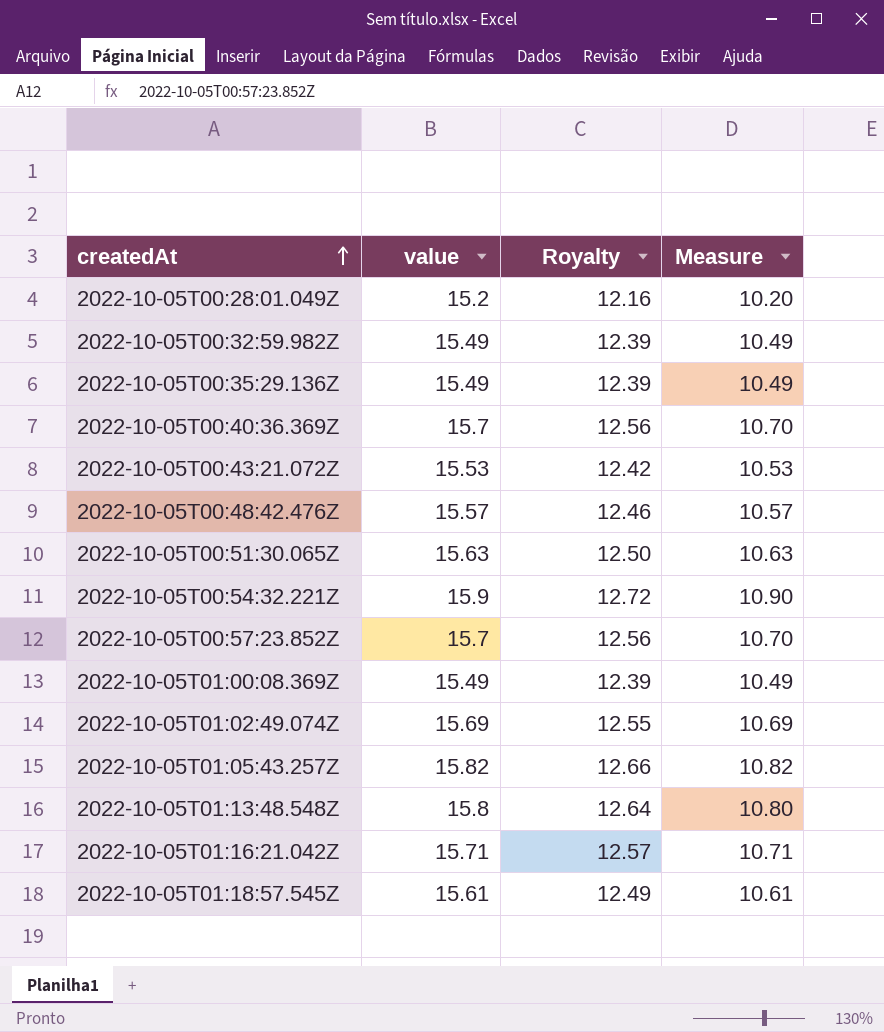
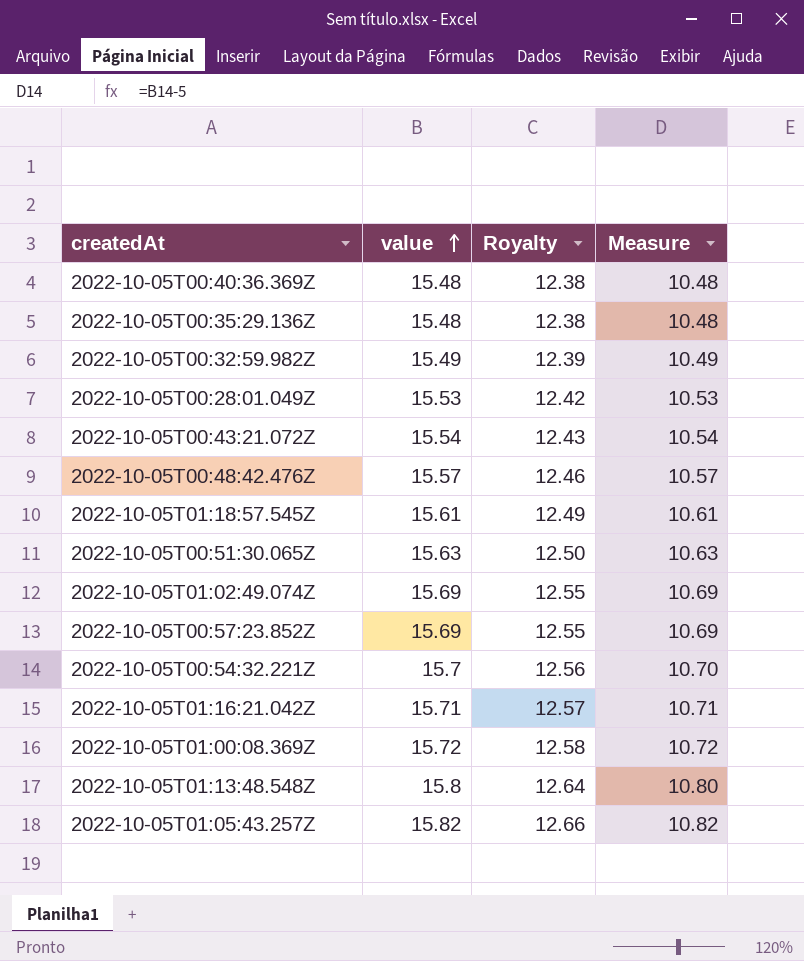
row order: createdAt ascending -> value ascending
2022-10-05T00:40:36.369Z | value: 15.7 -> 15.48
2022-10-05T00:40:36.369Z | Royalty: 12.56 -> 12.38
2022-10-05T00:40:36.369Z | Measure: 10.70 -> 10.48
2022-10-05T00:35:29.136Z | value: 15.49 -> 15.48
2022-10-05T00:35:29.136Z | Royalty: 12.39 -> 12.38
2022-10-05T00:35:29.136Z | Measure: 10.49 -> 10.48
2022-10-05T00:28:01.049Z | value: 15.2 -> 15.53
2022-10-05T00:28:01.049Z | Royalty: 12.16 -> 12.42
2022-10-05T00:28:01.049Z | Measure: 10.20 -> 10.53
2022-10-05T00:43:21.072Z | value: 15.53 -> 15.54
2022-10-05T00:43:21.072Z | Royalty: 12.42 -> 12.43
2022-10-05T00:43:21.072Z | Measure: 10.53 -> 10.54
2022-10-05T00:57:23.852Z | value: 15.7 -> 15.69
2022-10-05T00:57:23.852Z | Royalty: 12.56 -> 12.55
2022-10-05T00:57:23.852Z | Measure: 10.70 -> 10.69
2022-10-05T00:54:32.221Z | value: 15.9 -> 15.7
2022-10-05T00:54:32.221Z | Royalty: 12.72 -> 12.56
2022-10-05T00:54:32.221Z | Measure: 10.90 -> 10.70
2022-10-05T01:00:08.369Z | value: 15.49 -> 15.72
2022-10-05T01:00:08.369Z | Royalty: 12.39 -> 12.58
2022-10-05T01:00:08.369Z | Measure: 10.49 -> 10.72

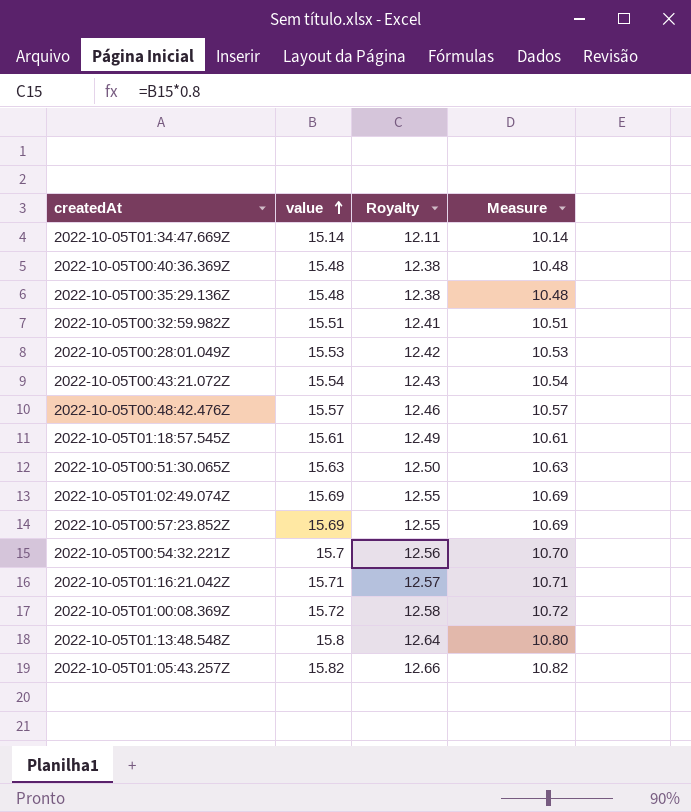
row 2022-10-05T01:34:47.669Z: none -> 15.14 | 12.11 | 10.14
2022-10-05T00:32:59.982Z | value: 15.49 -> 15.51
2022-10-05T00:32:59.982Z | Royalty: 12.39 -> 12.41
2022-10-05T00:32:59.982Z | Measure: 10.49 -> 10.51

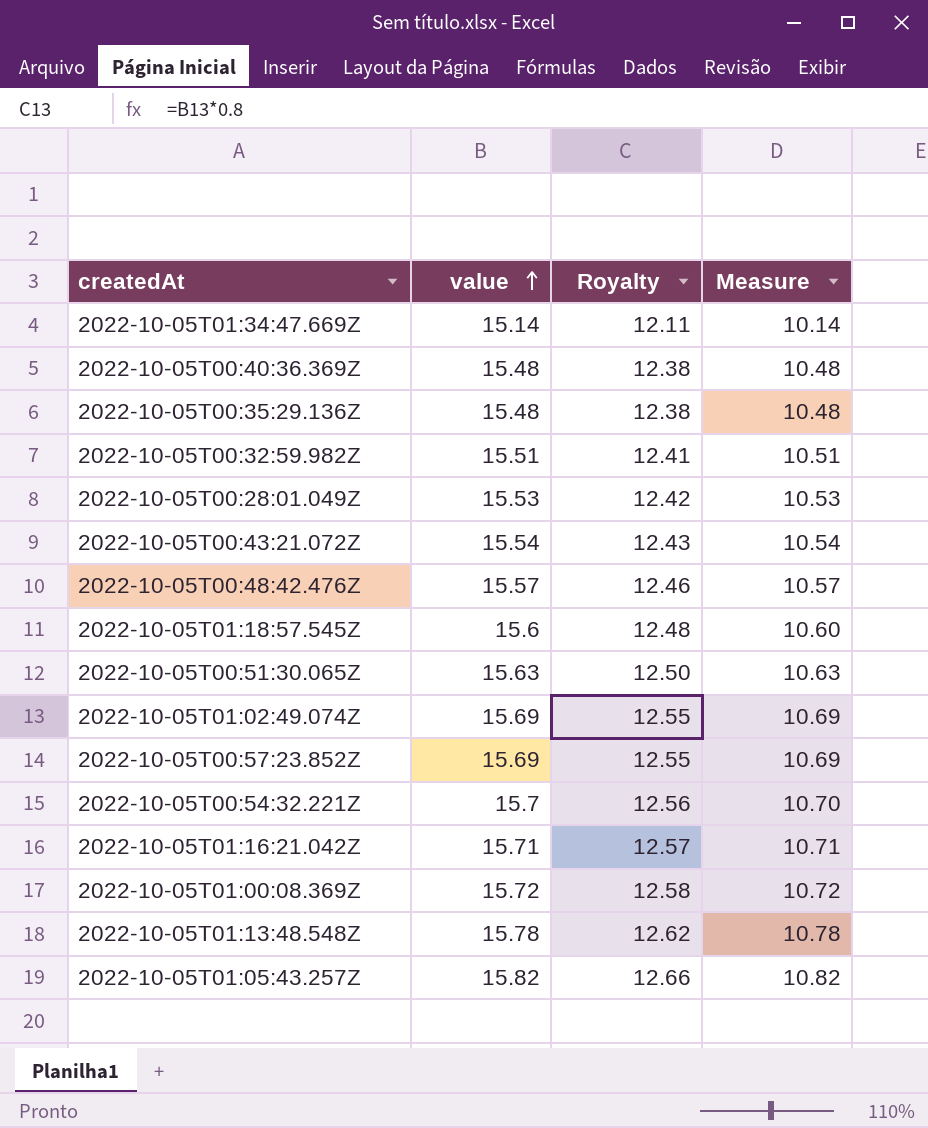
2022-10-05T01:18:57.545Z | value: 15.61 -> 15.6
2022-10-05T01:18:57.545Z | Royalty: 12.49 -> 12.48
2022-10-05T01:18:57.545Z | Measure: 10.61 -> 10.60
2022-10-05T01:13:48.548Z | value: 15.8 -> 15.78
2022-10-05T01:13:48.548Z | Royalty: 12.64 -> 12.62
2022-10-05T01:13:48.548Z | Measure: 10.80 -> 10.78

